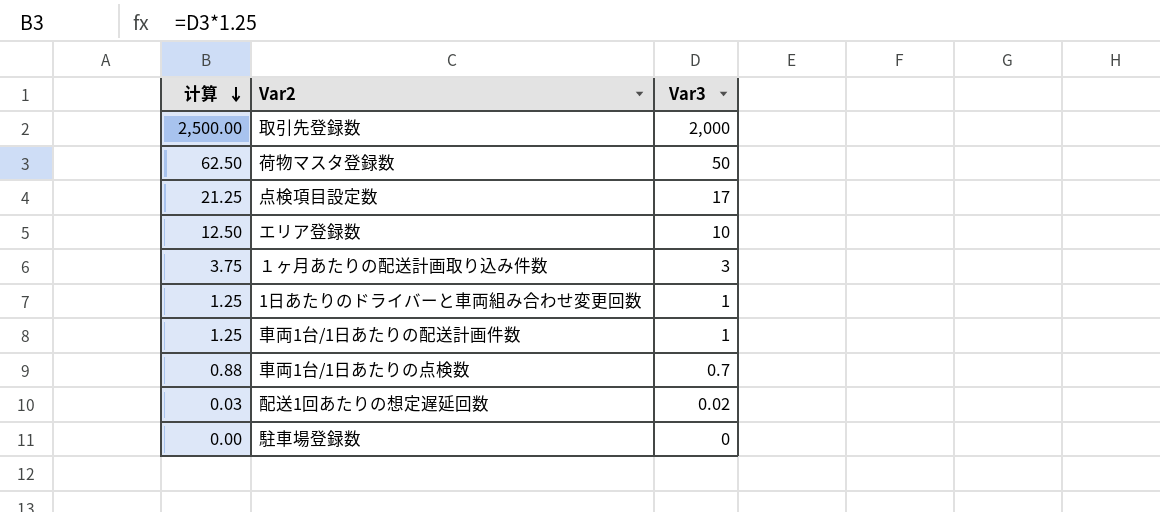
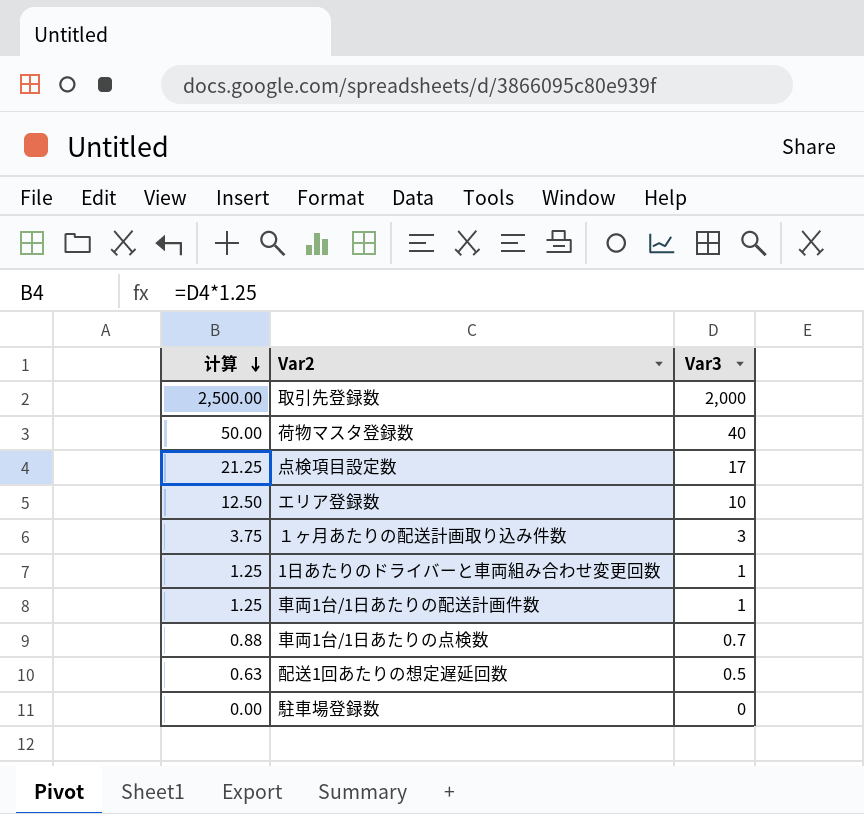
荷物マスタ登録数 | 计算: 62.50 -> 50.00
荷物マスタ登録数 | Var3: 50 -> 40
配送1回あたりの想定遅延回数 | 计算: 0.03 -> 0.63
配送1回あたりの想定遅延回数 | Var3: 0.02 -> 0.5

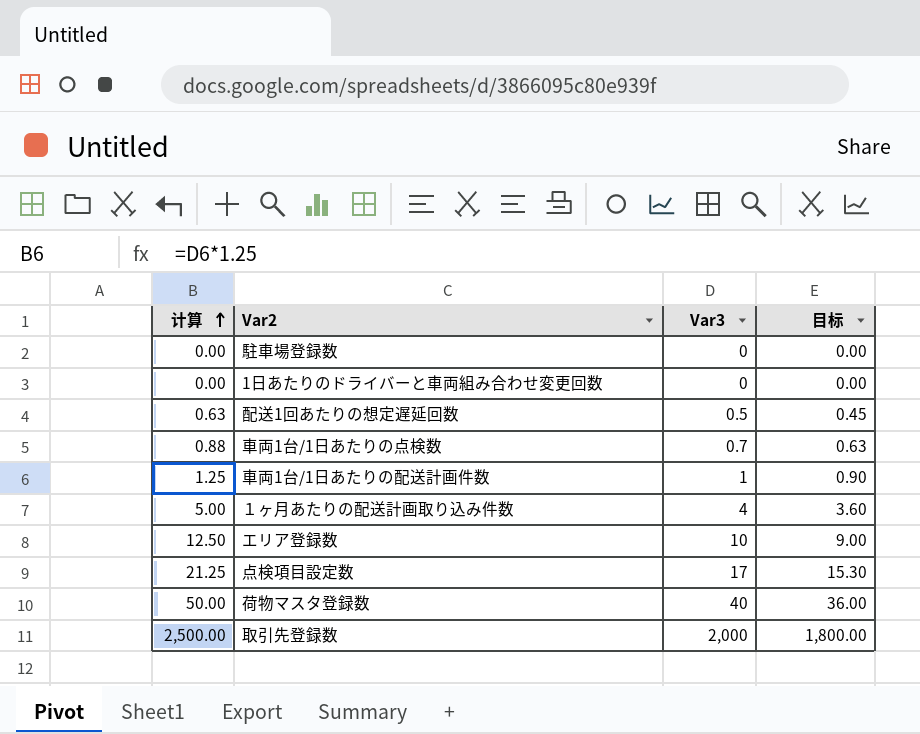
row order: 计算 descending -> 计算 ascending
column 目标 | formula: none -> [Var3] * 0.9
1日あたりのドライバーと車両組み合わせ変更回数 | 计算: 1.25 -> 0.00
1日あたりのドライバーと車両組み合わせ変更回数 | Var3: 1 -> 0
１ヶ月あたりの配送計画取り込み件数 | 计算: 3.75 -> 5.00
１ヶ月あたりの配送計画取り込み件数 | Var3: 3 -> 4

